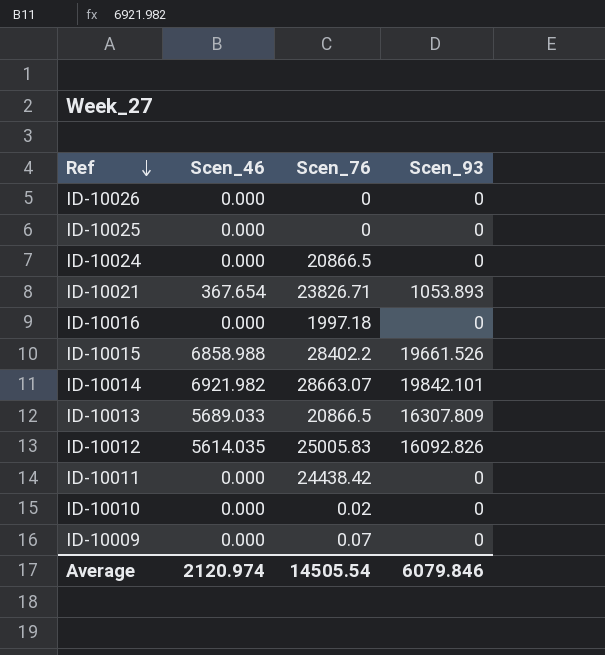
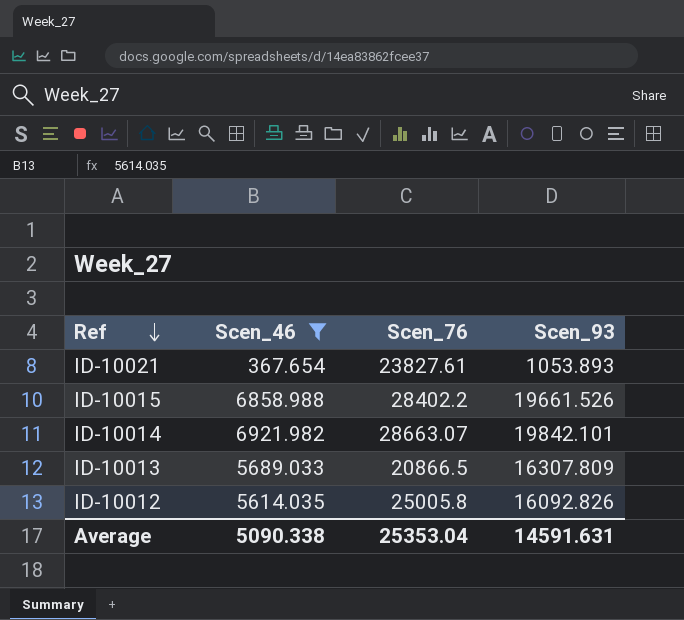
filter: none -> Scen_46 != 0.000
ID-10021 | Scen_76: 23826.71 -> 23827.61
ID-10012 | Scen_76: 25005.83 -> 25005.8
Average | Scen_46: 2120.974 -> 5090.338
Average | Scen_76: 14505.54 -> 25353.04
Average | Scen_93: 6079.846 -> 14591.631

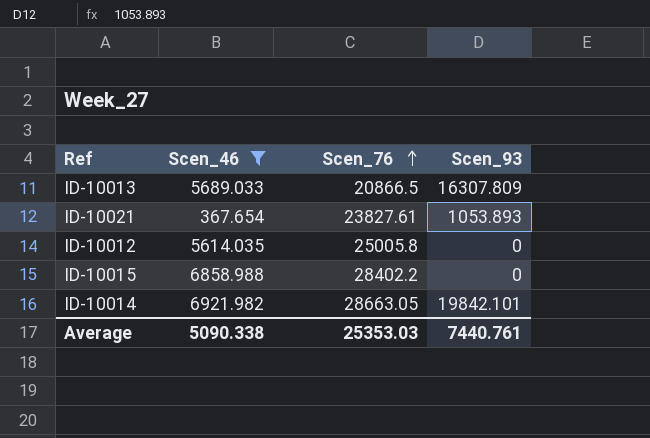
row order: Ref descending -> Scen_76 ascending
ID-10012 | Scen_93: 16092.826 -> 0
ID-10015 | Scen_93: 19661.526 -> 0
ID-10014 | Scen_76: 28663.07 -> 28663.05
Average | Scen_76: 25353.04 -> 25353.03
Average | Scen_93: 14591.631 -> 7440.761

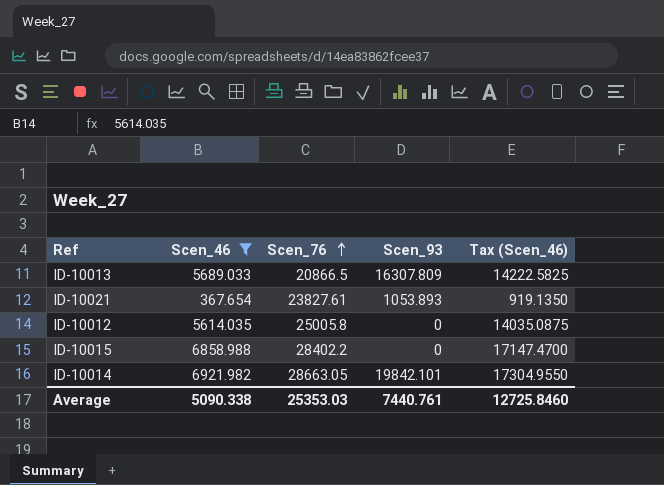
column Tax (Scen_46) | formula: none -> [Scen_46] * 2.5

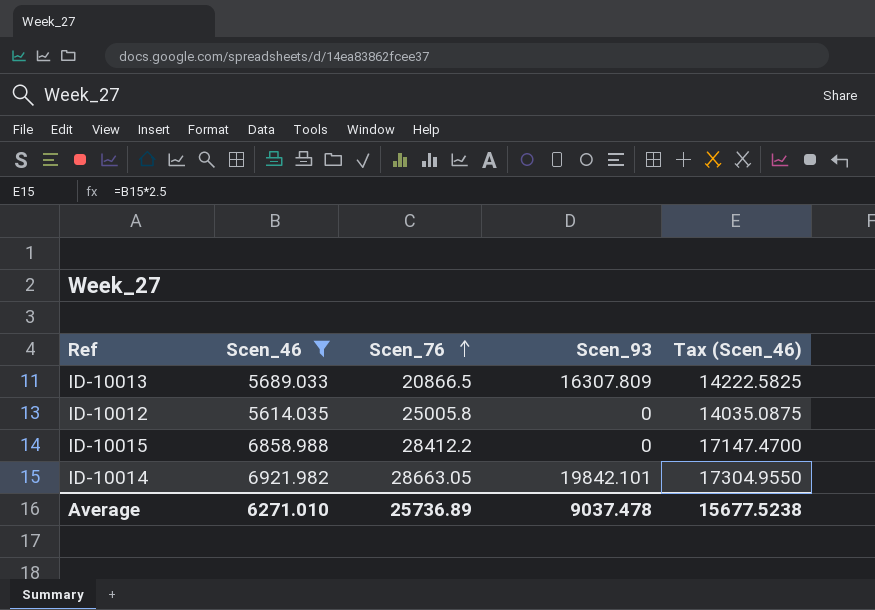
row ID-10021: 367.654 | 23827.61 | 1053.893 | 919.1350 -> none
ID-10015 | Scen_76: 28402.2 -> 28412.2
Average | Scen_46: 5090.338 -> 6271.010
Average | Scen_76: 25353.03 -> 25736.89
Average | Scen_93: 7440.761 -> 9037.478
Average | Tax (Scen_46): 12725.8460 -> 15677.5238

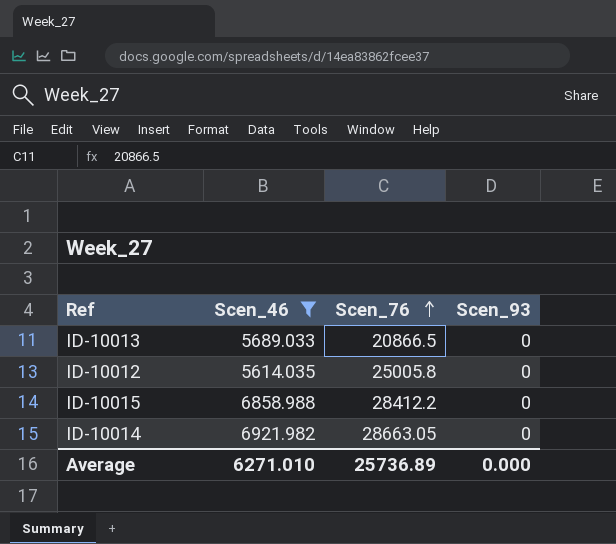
column Tax (Scen_46) | formula: [Scen_46] * 2.5 -> none
ID-10013 | Scen_93: 16307.809 -> 0
ID-10014 | Scen_93: 19842.101 -> 0
Average | Scen_93: 9037.478 -> 0.000

